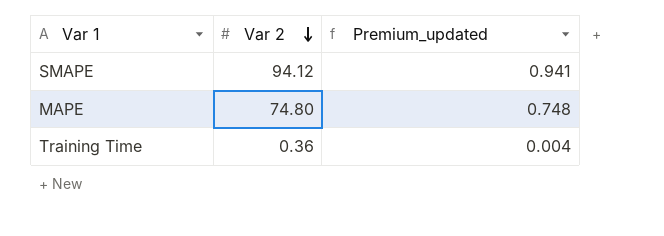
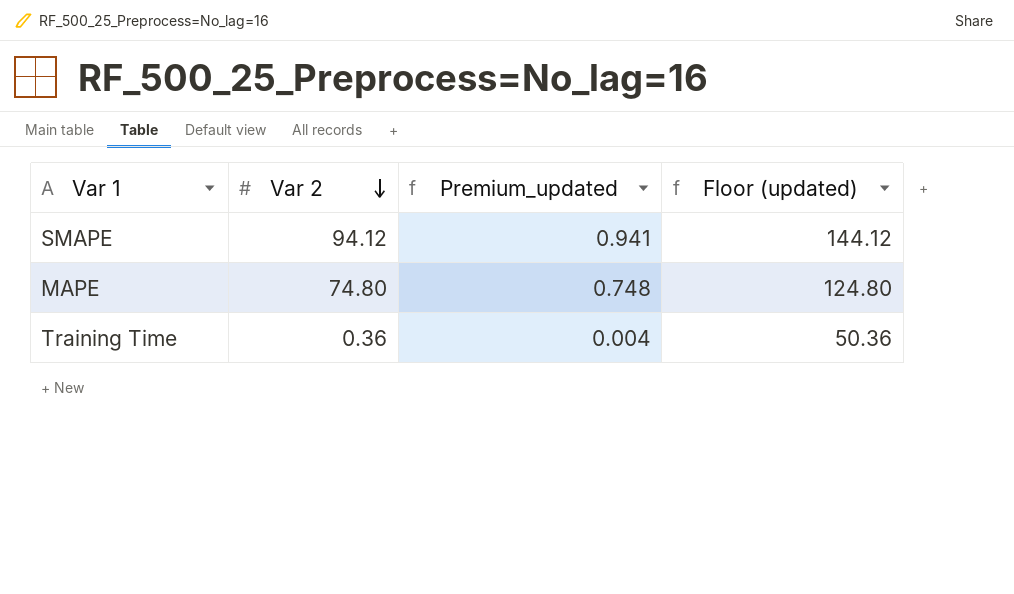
column Floor (updated) | formula: none -> [Var 2] + 50

